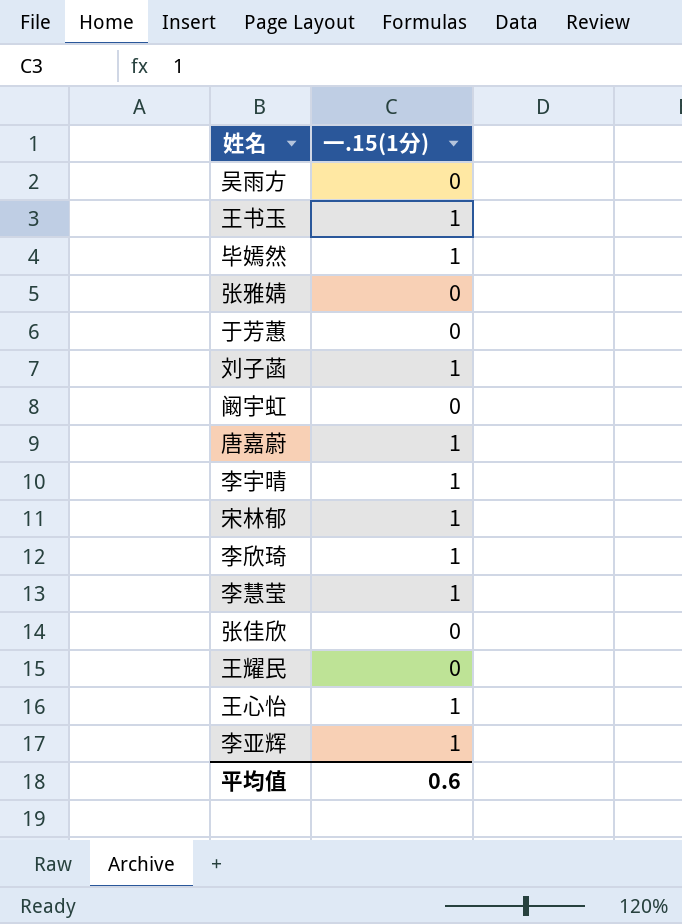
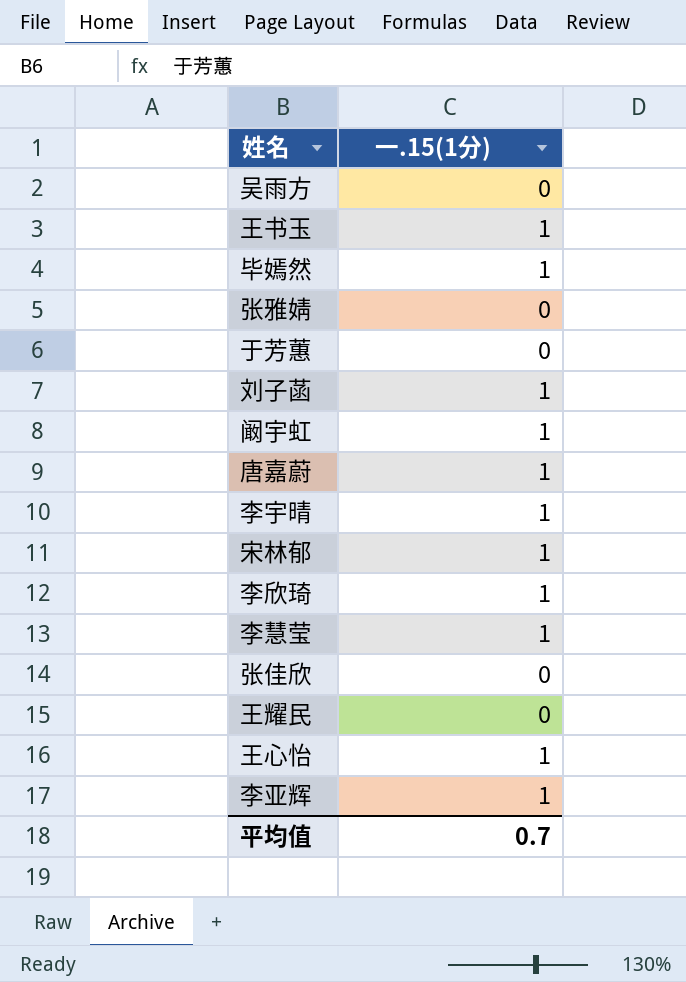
阚宇虹 | 一.15(1分): 0 -> 1
平均值 | 一.15(1分): 0.6 -> 0.7

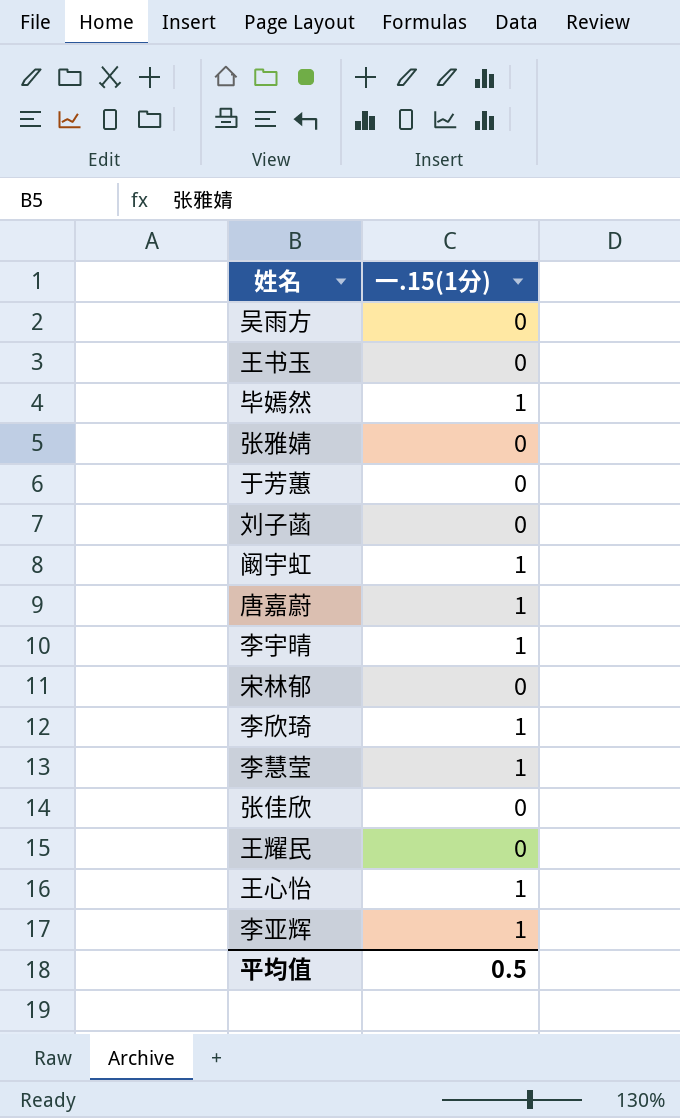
王书玉 | 一.15(1分): 1 -> 0
刘子菡 | 一.15(1分): 1 -> 0
宋林郁 | 一.15(1分): 1 -> 0
平均值 | 一.15(1分): 0.7 -> 0.5

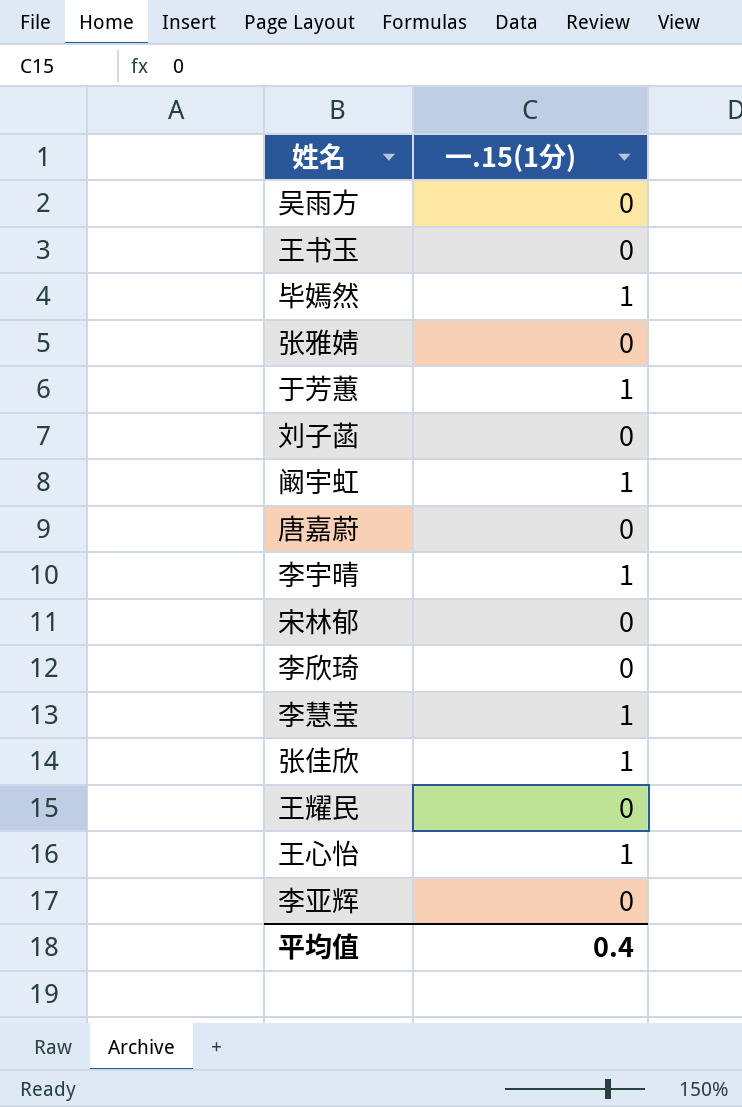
于芳蕙 | 一.15(1分): 0 -> 1
唐嘉蔚 | 一.15(1分): 1 -> 0
李欣琦 | 一.15(1分): 1 -> 0
张佳欣 | 一.15(1分): 0 -> 1
李亚辉 | 一.15(1分): 1 -> 0
平均值 | 一.15(1分): 0.5 -> 0.4

